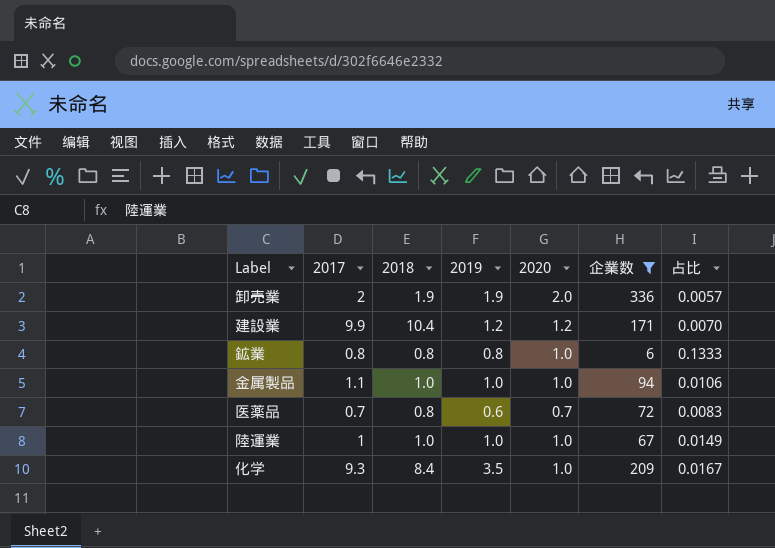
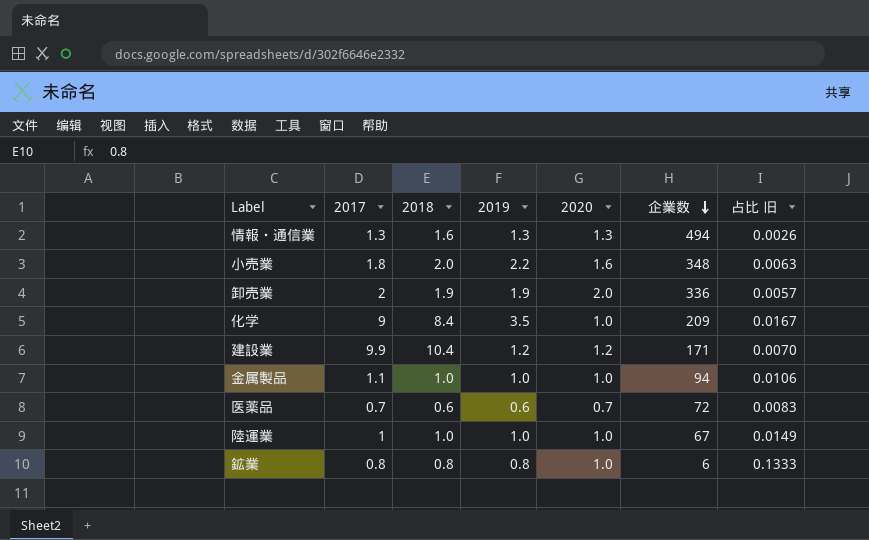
filter: 企業数 <= 336 -> none
row order: none -> 企業数 descending
column name: 占比 -> 占比 旧
化学 | 2017: 9.3 -> 9
医薬品 | 2018: 0.8 -> 0.6

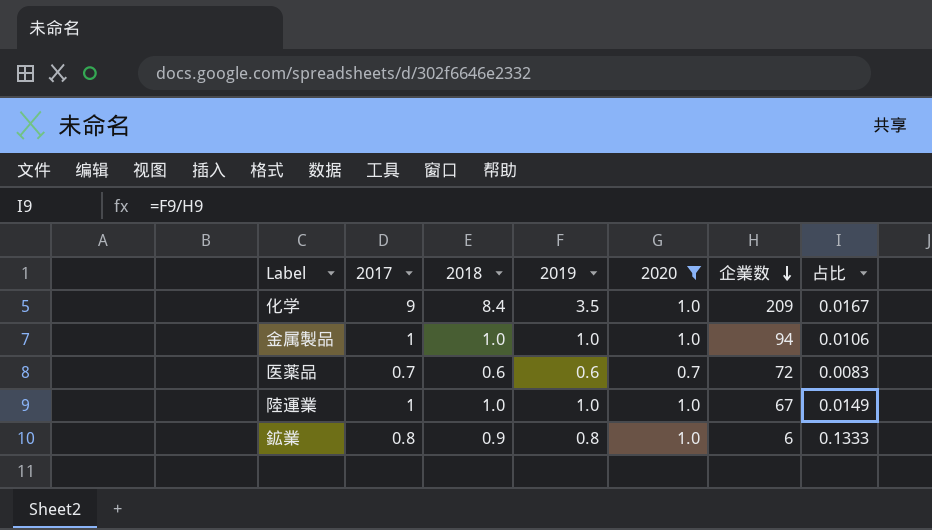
filter: none -> 2020 <= 1.0
column name: 占比 旧 -> 占比
金属製品 | 2017: 1.1 -> 1
鉱業 | 2018: 0.8 -> 0.9

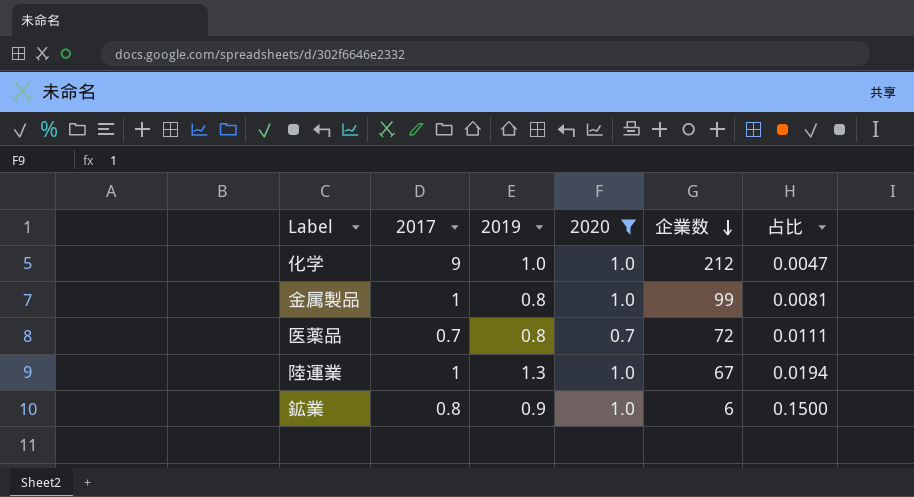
column 2018 | position: 3 -> none
化学 | 2019: 3.5 -> 1.0
化学 | 企業数: 209 -> 212
化学 | 占比: 0.0167 -> 0.0047
金属製品 | 2019: 1.0 -> 0.8
金属製品 | 企業数: 94 -> 99
金属製品 | 占比: 0.0106 -> 0.0081
医薬品 | 2019: 0.6 -> 0.8
医薬品 | 占比: 0.0083 -> 0.0111
陸運業 | 2019: 1.0 -> 1.3
陸運業 | 占比: 0.0149 -> 0.0194
鉱業 | 2019: 0.8 -> 0.9
鉱業 | 占比: 0.1333 -> 0.1500

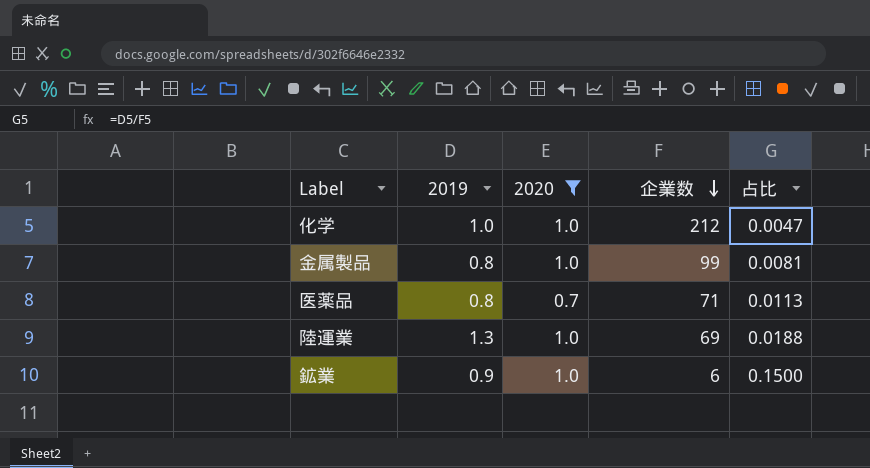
column 2017 | position: 2 -> none
医薬品 | 企業数: 72 -> 71
医薬品 | 占比: 0.0111 -> 0.0113
陸運業 | 企業数: 67 -> 69
陸運業 | 占比: 0.0194 -> 0.0188

